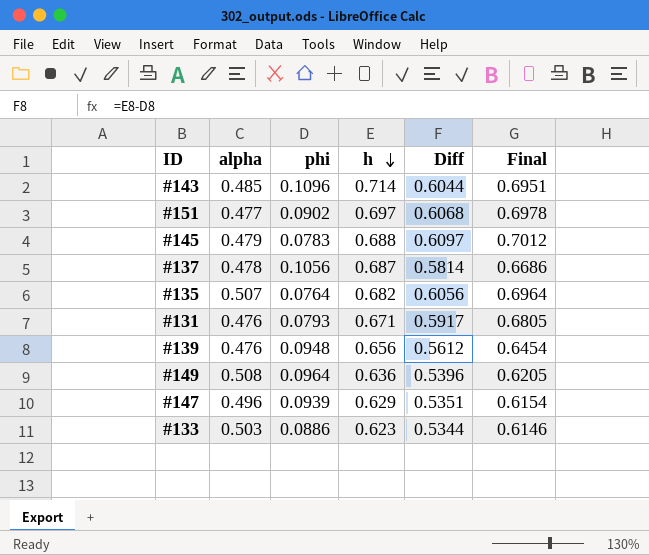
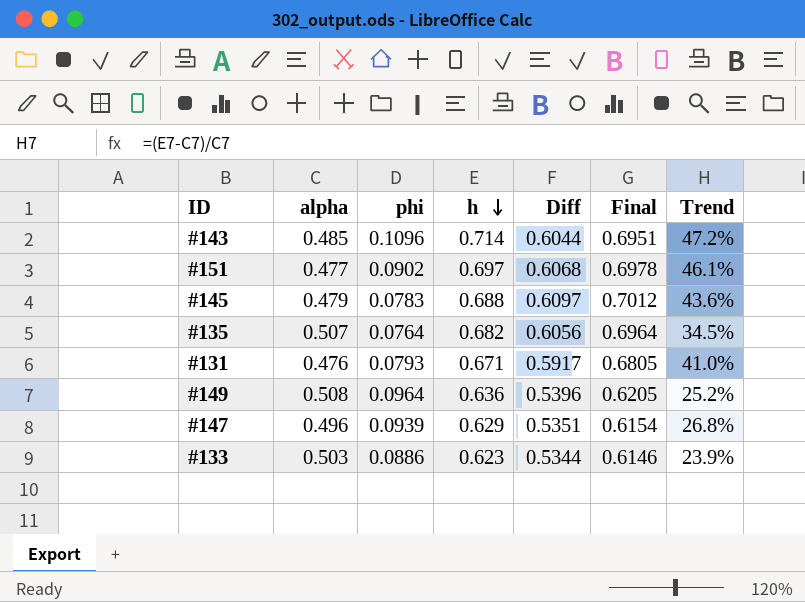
column Trend | formula: none -> ([h] - [alpha]) / [alpha]
row #137: 0.478 | 0.1056 | 0.687 | 0.5814 | 0.6686 -> none
row #139: 0.476 | 0.0948 | 0.656 | 0.5612 | 0.6454 -> none

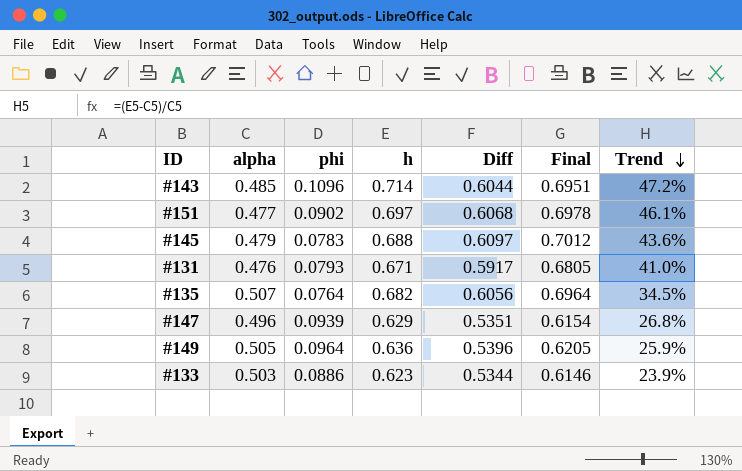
row order: h descending -> Trend descending
#149 | alpha: 0.508 -> 0.505
#149 | Trend: 25.2% -> 25.9%

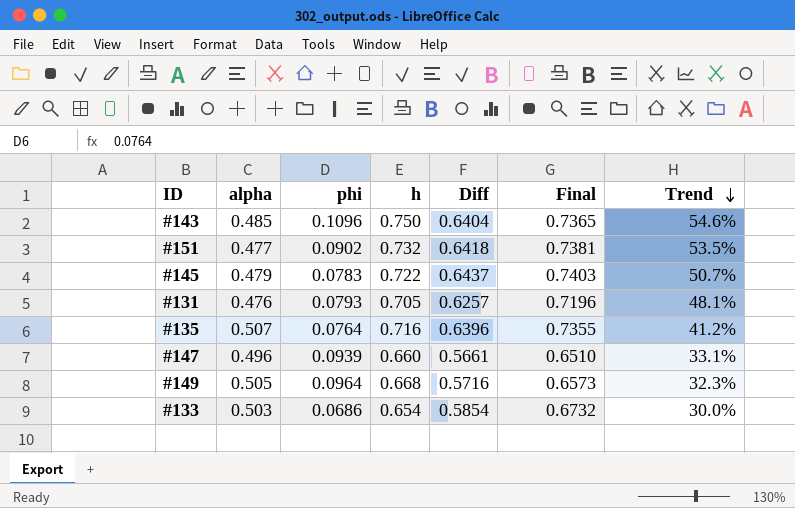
#143 | h: 0.714 -> 0.750
#143 | Diff: 0.6044 -> 0.6404
#143 | Final: 0.6951 -> 0.7365
#143 | Trend: 47.2% -> 54.6%
#151 | h: 0.697 -> 0.732
#151 | Diff: 0.6068 -> 0.6418
#151 | Final: 0.6978 -> 0.7381
#151 | Trend: 46.1% -> 53.5%
#145 | h: 0.688 -> 0.722
#145 | Diff: 0.6097 -> 0.6437
#145 | Final: 0.7012 -> 0.7403
#145 | Trend: 43.6% -> 50.7%
#131 | h: 0.671 -> 0.705
#131 | Diff: 0.5917 -> 0.6257
#131 | Final: 0.6805 -> 0.7196
#131 | Trend: 41.0% -> 48.1%
#135 | h: 0.682 -> 0.716
#135 | Diff: 0.6056 -> 0.6396
#135 | Final: 0.6964 -> 0.7355
#135 | Trend: 34.5% -> 41.2%
#147 | h: 0.629 -> 0.660
#147 | Diff: 0.5351 -> 0.5661
#147 | Final: 0.6154 -> 0.6510
#147 | Trend: 26.8% -> 33.1%
#149 | h: 0.636 -> 0.668
#149 | Diff: 0.5396 -> 0.5716
#149 | Final: 0.6205 -> 0.6573
#149 | Trend: 25.9% -> 32.3%
#133 | phi: 0.0886 -> 0.0686
#133 | h: 0.623 -> 0.654
#133 | Diff: 0.5344 -> 0.5854
#133 | Final: 0.6146 -> 0.6732
#133 | Trend: 23.9% -> 30.0%

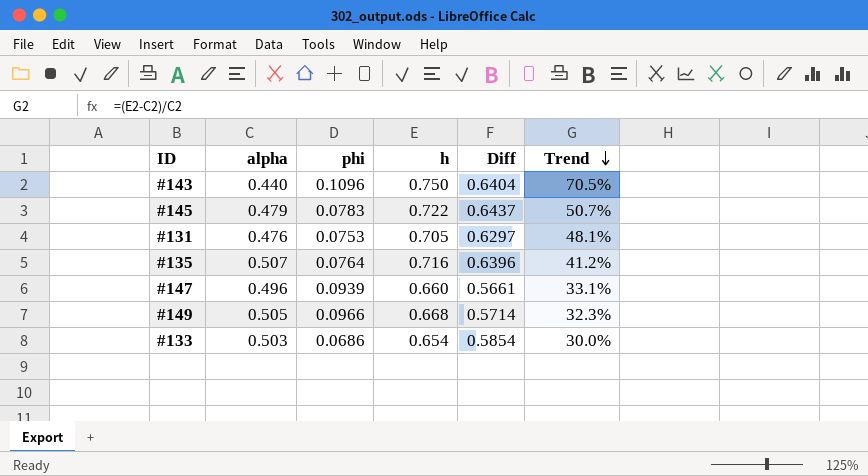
column Final | formula: [Diff] * 1.15 -> none
row #151: 0.477 | 0.0902 | 0.732 | 0.6418 | 0.7381 | 53.5% -> none
#143 | alpha: 0.485 -> 0.440
#143 | Trend: 54.6% -> 70.5%
#131 | phi: 0.0793 -> 0.0753
#131 | Diff: 0.6257 -> 0.6297
#149 | phi: 0.0964 -> 0.0966
#149 | Diff: 0.5716 -> 0.5714

